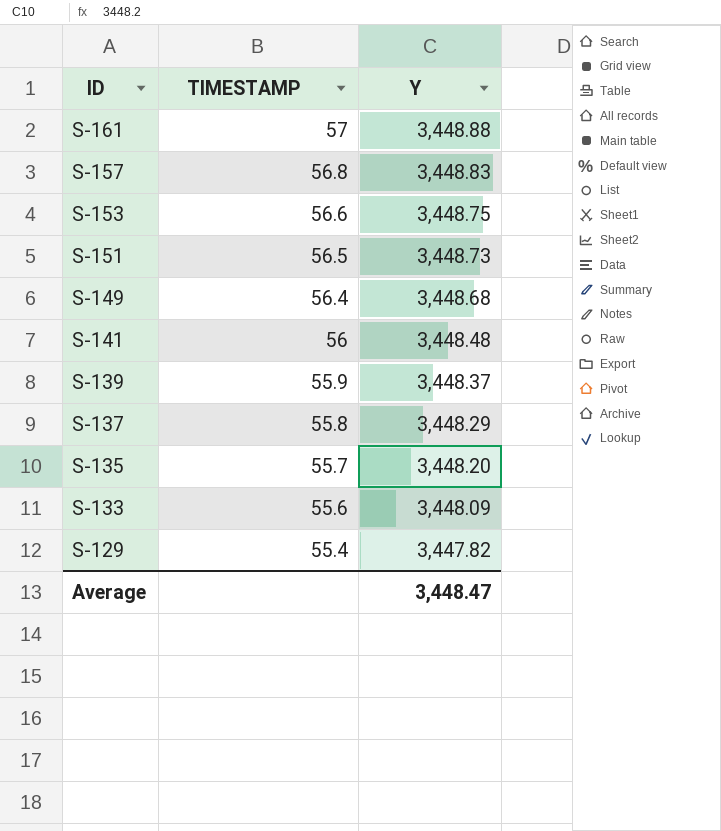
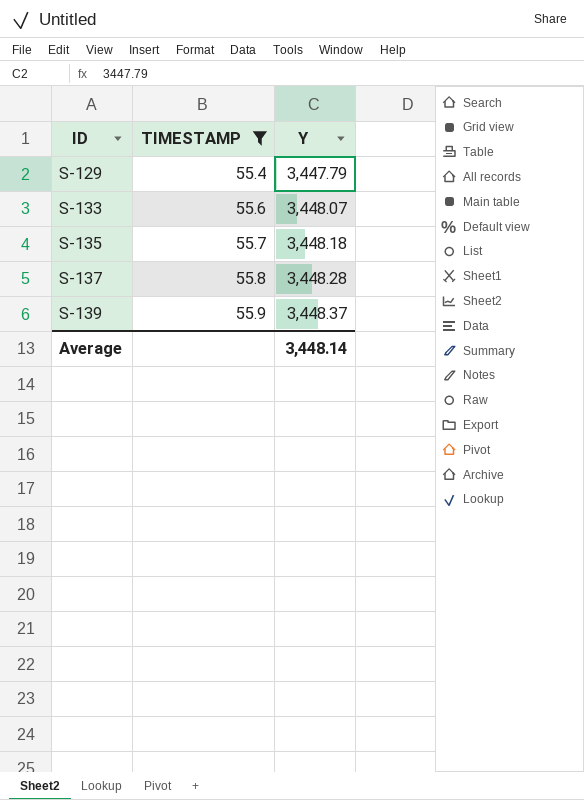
filter: none -> TIMESTAMP <= 55.9
row order: ID descending -> ID ascending
S-129 | Y: 3,447.82 -> 3,447.79
S-133 | Y: 3,448.09 -> 3,448.07
S-135 | Y: 3,448.20 -> 3,448.18
S-137 | Y: 3,448.29 -> 3,448.28
Average | Y: 3,448.47 -> 3,448.14

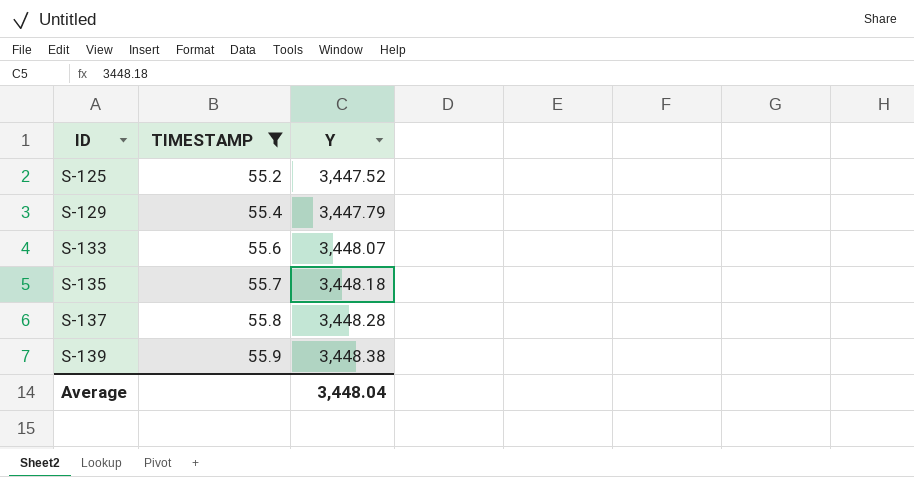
row S-125: none -> 55.2 | 3,447.52
S-139 | Y: 3,448.37 -> 3,448.38
Average | Y: 3,448.14 -> 3,448.04

